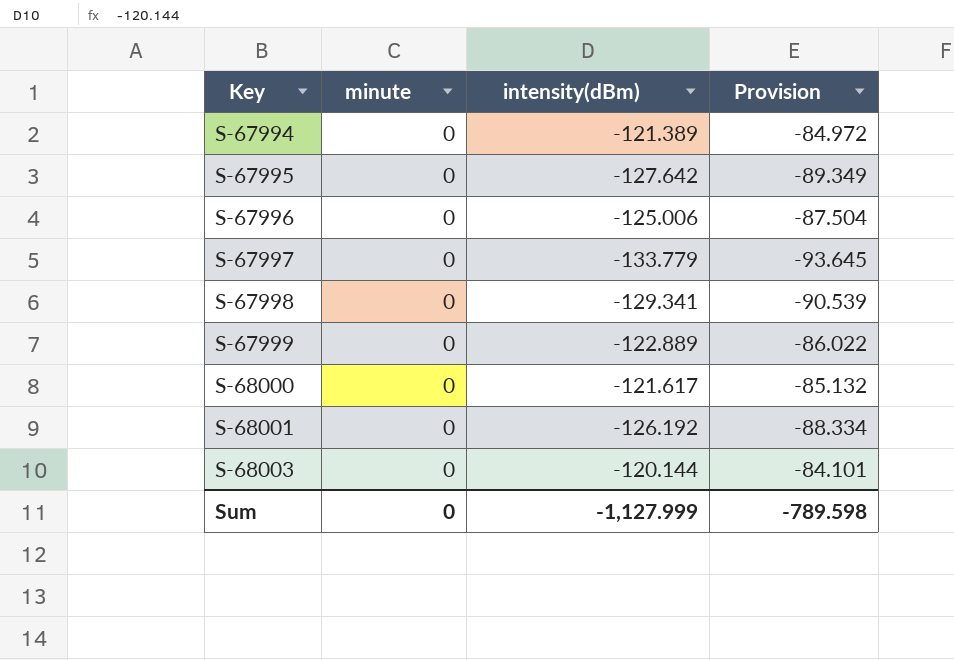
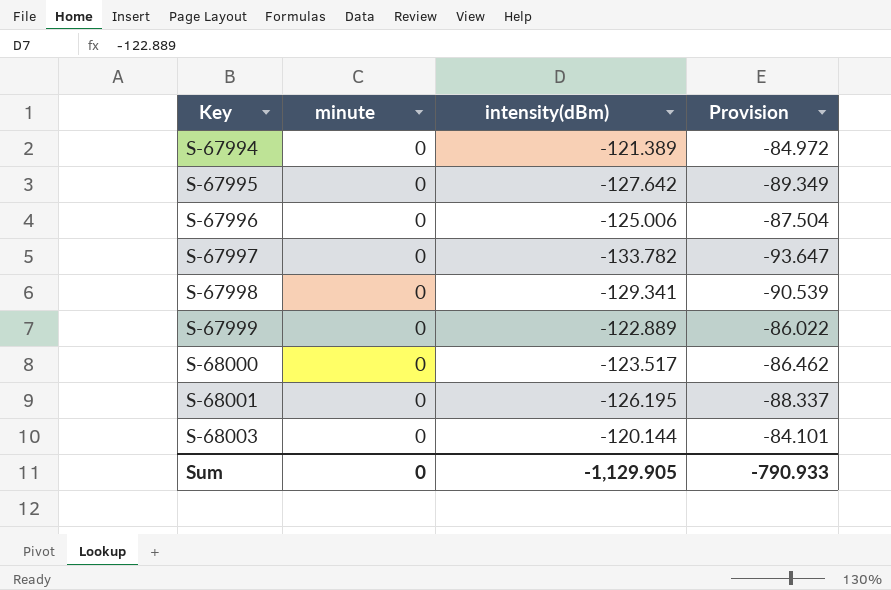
S-67997 | intensity(dBm): -133.779 -> -133.782
S-67997 | Provision: -93.645 -> -93.647
S-68000 | intensity(dBm): -121.617 -> -123.517
S-68000 | Provision: -85.132 -> -86.462
S-68001 | intensity(dBm): -126.192 -> -126.195
S-68001 | Provision: -88.334 -> -88.337
Sum | intensity(dBm): -1,127.999 -> -1,129.905
Sum | Provision: -789.598 -> -790.933

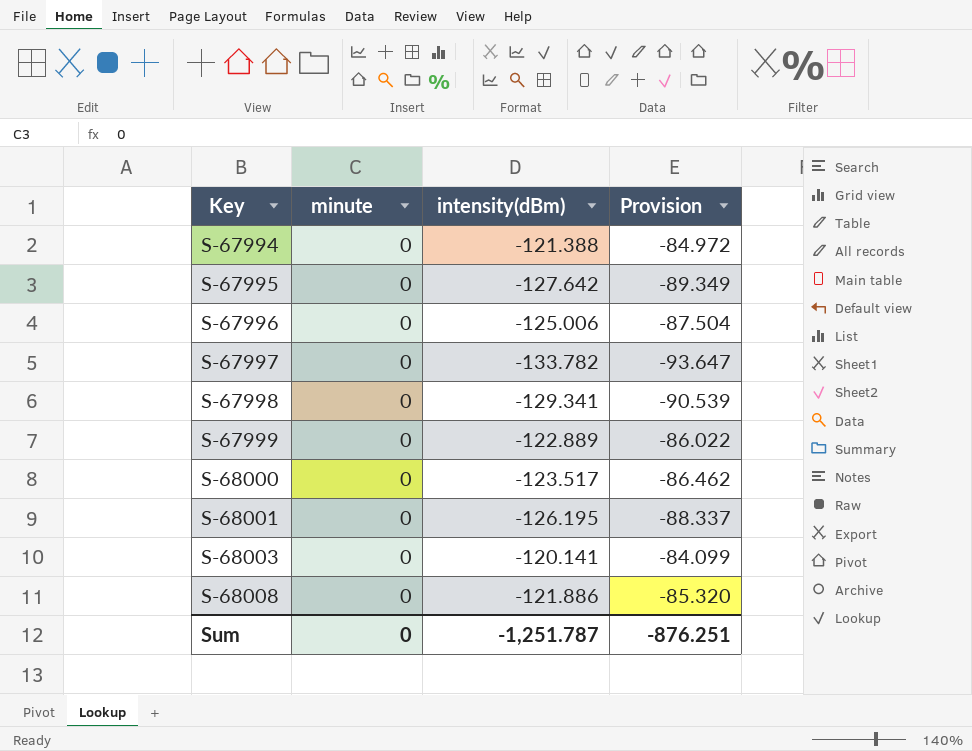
S-67994 | intensity(dBm): -121.389 -> -121.388
S-68003 | intensity(dBm): -120.144 -> -120.141
S-68003 | Provision: -84.101 -> -84.099
row S-68008: none -> 0 | -121.886 | -85.320
Sum | intensity(dBm): -1,129.905 -> -1,251.787
Sum | Provision: -790.933 -> -876.251

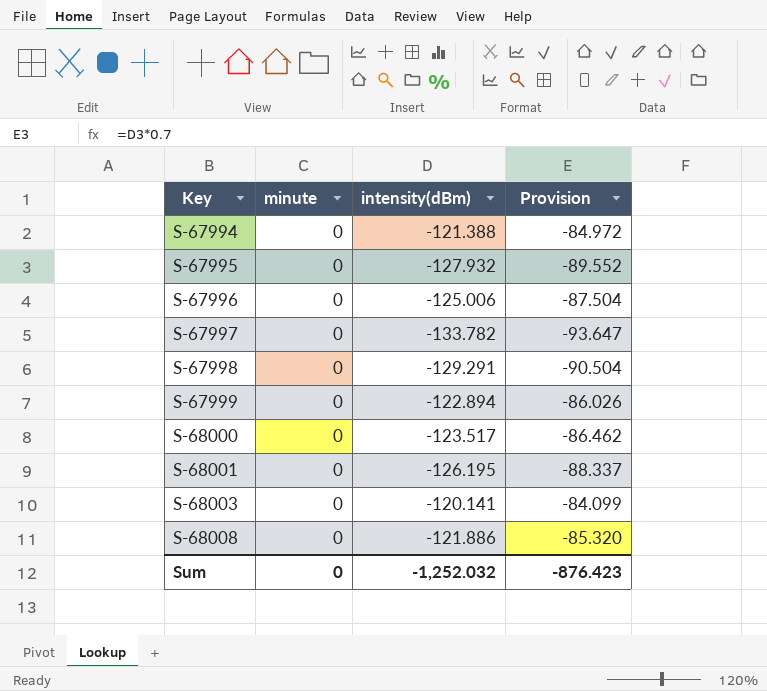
S-67995 | intensity(dBm): -127.642 -> -127.932
S-67995 | Provision: -89.349 -> -89.552
S-67998 | intensity(dBm): -129.341 -> -129.291
S-67998 | Provision: -90.539 -> -90.504
S-67999 | intensity(dBm): -122.889 -> -122.894
S-67999 | Provision: -86.022 -> -86.026
Sum | intensity(dBm): -1,251.787 -> -1,252.032
Sum | Provision: -876.251 -> -876.423

